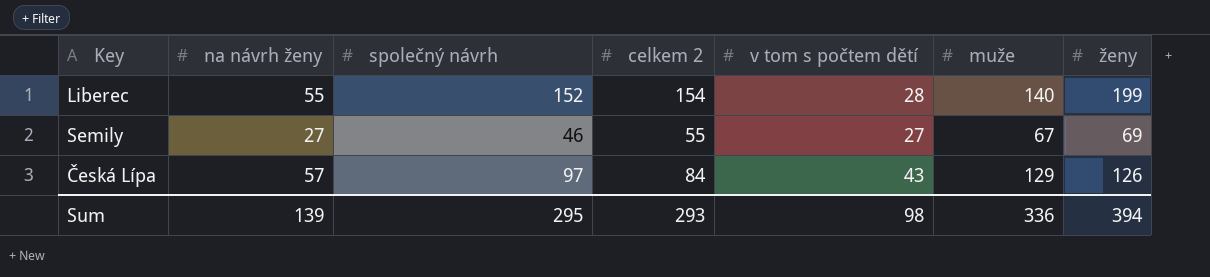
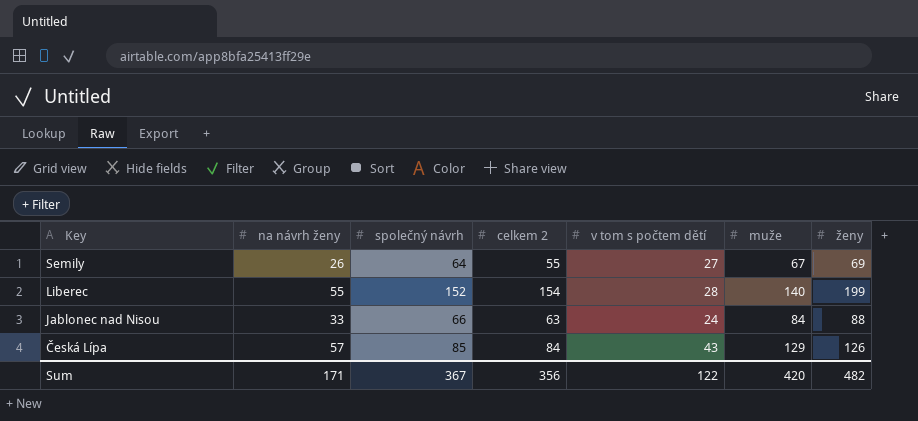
row order: none -> Key descending
Semily | na návrh ženy: 27 -> 26
Semily | společný návrh: 46 -> 64
row Jablonec nad Nisou: none -> 33 | 66 | 63 | 24 | 84 | 88
Česká Lípa | společný návrh: 97 -> 85
Sum | na návrh ženy: 139 -> 171
Sum | společný návrh: 295 -> 367
Sum | celkem 2: 293 -> 356
Sum | v tom s počtem dětí: 98 -> 122
Sum | muže: 336 -> 420
Sum | ženy: 394 -> 482

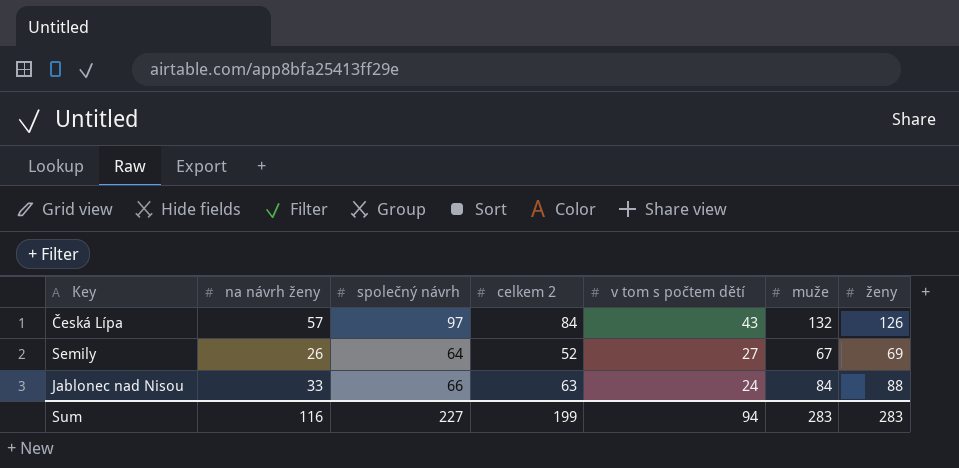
row order: Key descending -> v tom s počtem dětí descending
row Liberec: 55 | 152 | 154 | 28 | 140 | 199 -> none
Česká Lípa | společný návrh: 85 -> 97
Česká Lípa | muže: 129 -> 132
Semily | celkem 2: 55 -> 52
Sum | na návrh ženy: 171 -> 116
Sum | společný návrh: 367 -> 227
Sum | celkem 2: 356 -> 199
Sum | v tom s počtem dětí: 122 -> 94
Sum | muže: 420 -> 283
Sum | ženy: 482 -> 283

